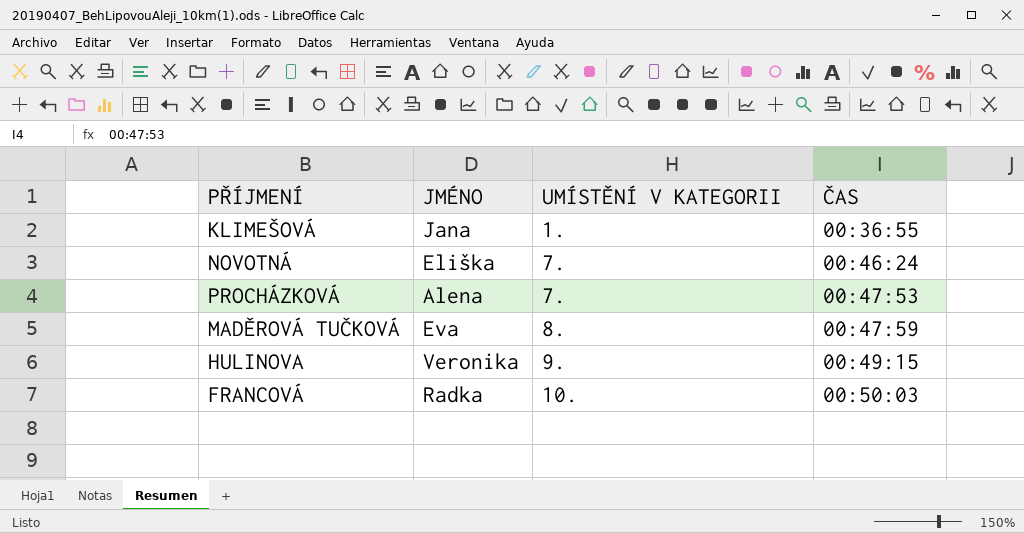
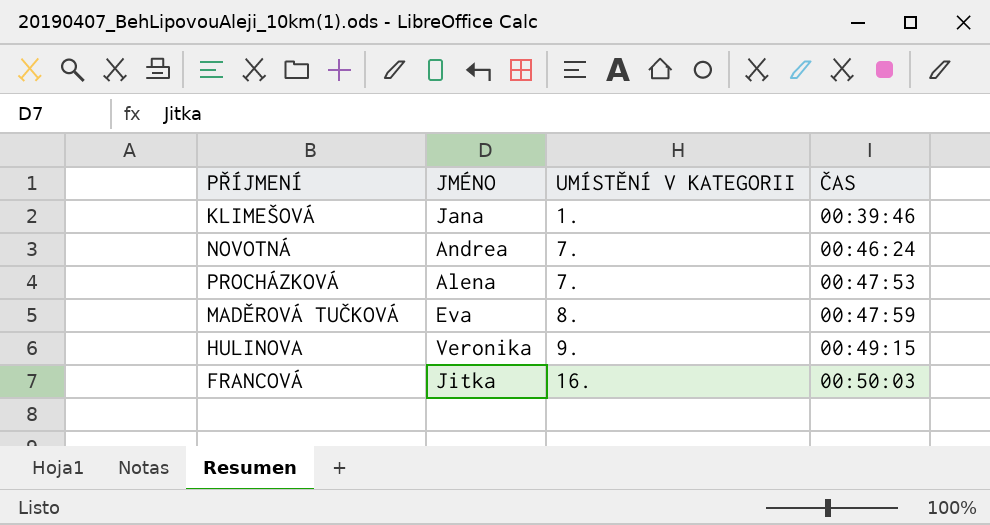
KLIMEŠOVÁ | ČAS: 00:36:55 -> 00:39:46
NOVOTNÁ | JMÉNO: Eliška -> Andrea
FRANCOVÁ | JMÉNO: Radka -> Jitka
FRANCOVÁ | UMÍSTĚNÍ V KATEGORII: 10. -> 16.

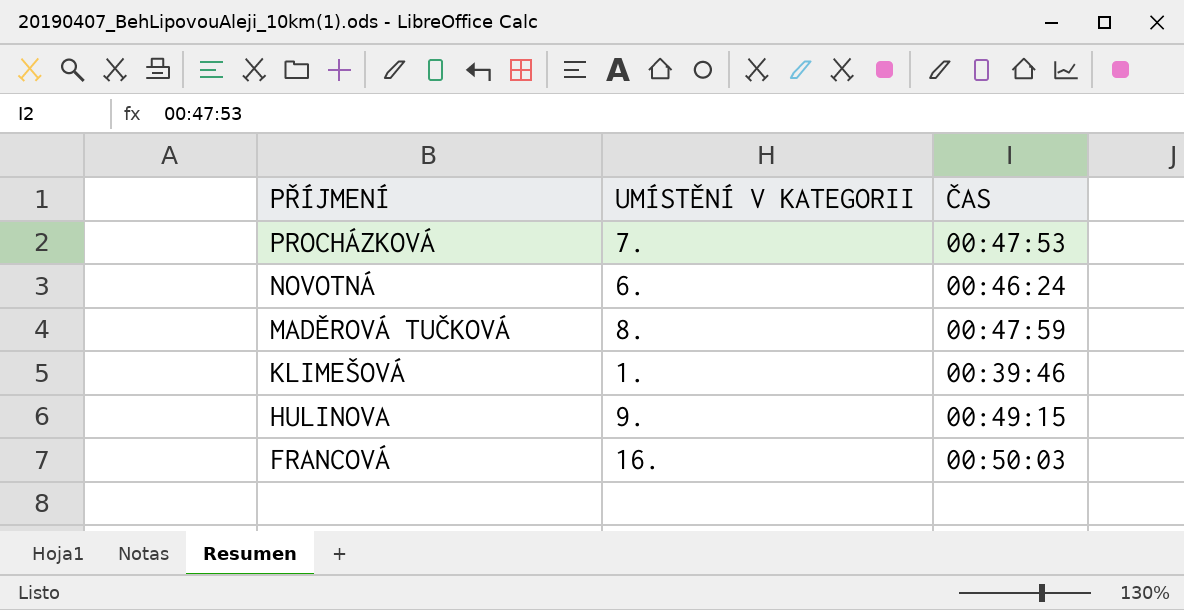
row order: UMÍSTĚNÍ V KATEGORII ascending -> PŘÍJMENÍ descending
column JMÉNO | position: 2 -> none
NOVOTNÁ | UMÍSTĚNÍ V KATEGORII: 7. -> 6.

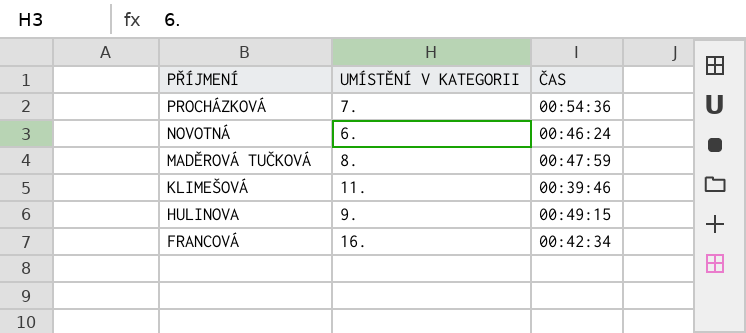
PROCHÁZKOVÁ | ČAS: 00:47:53 -> 00:54:36
KLIMEŠOVÁ | UMÍSTĚNÍ V KATEGORII: 1. -> 11.
FRANCOVÁ | ČAS: 00:50:03 -> 00:42:34

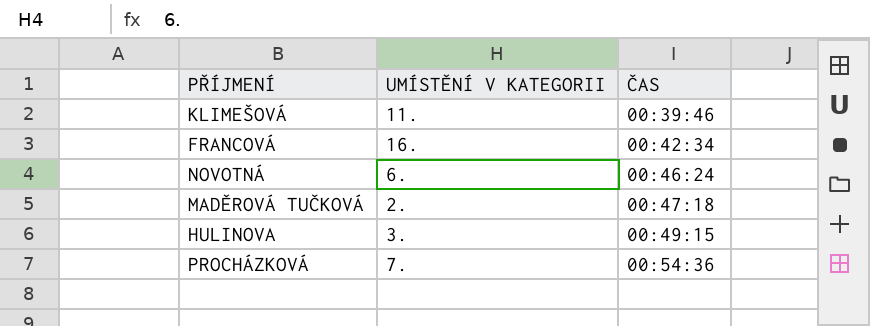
row order: PŘÍJMENÍ descending -> ČAS ascending
MADĚROVÁ TUČKOVÁ | UMÍSTĚNÍ V KATEGORII: 8. -> 2.
MADĚROVÁ TUČKOVÁ | ČAS: 00:47:59 -> 00:47:18
HULINOVA | UMÍSTĚNÍ V KATEGORII: 9. -> 3.

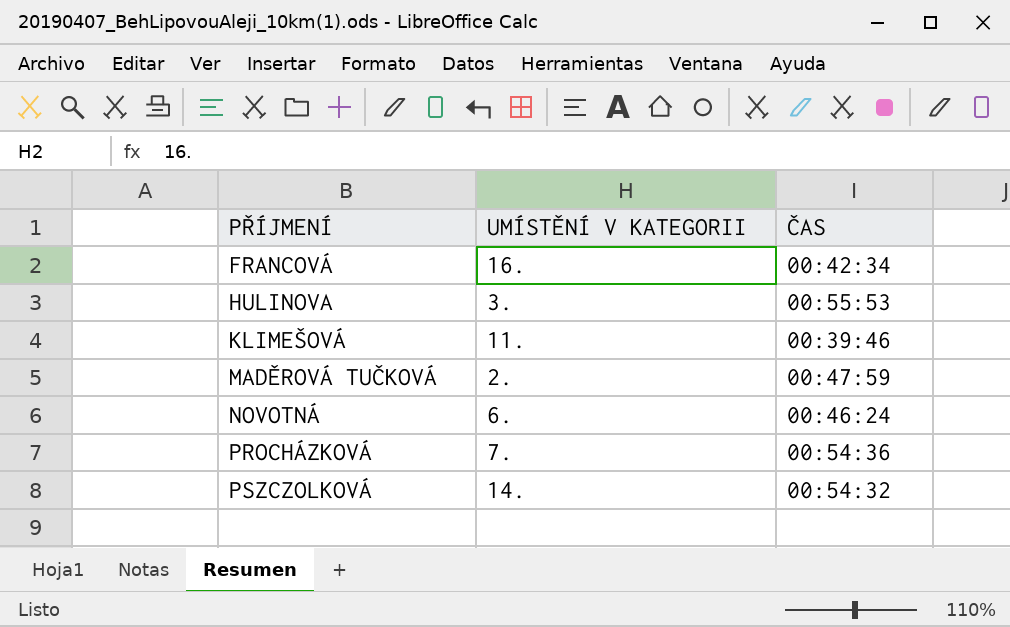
row order: ČAS ascending -> PŘÍJMENÍ ascending
HULINOVA | ČAS: 00:49:15 -> 00:55:53
MADĚROVÁ TUČKOVÁ | ČAS: 00:47:18 -> 00:47:59
row PSZCZOLKOVÁ: none -> 14. | 00:54:32

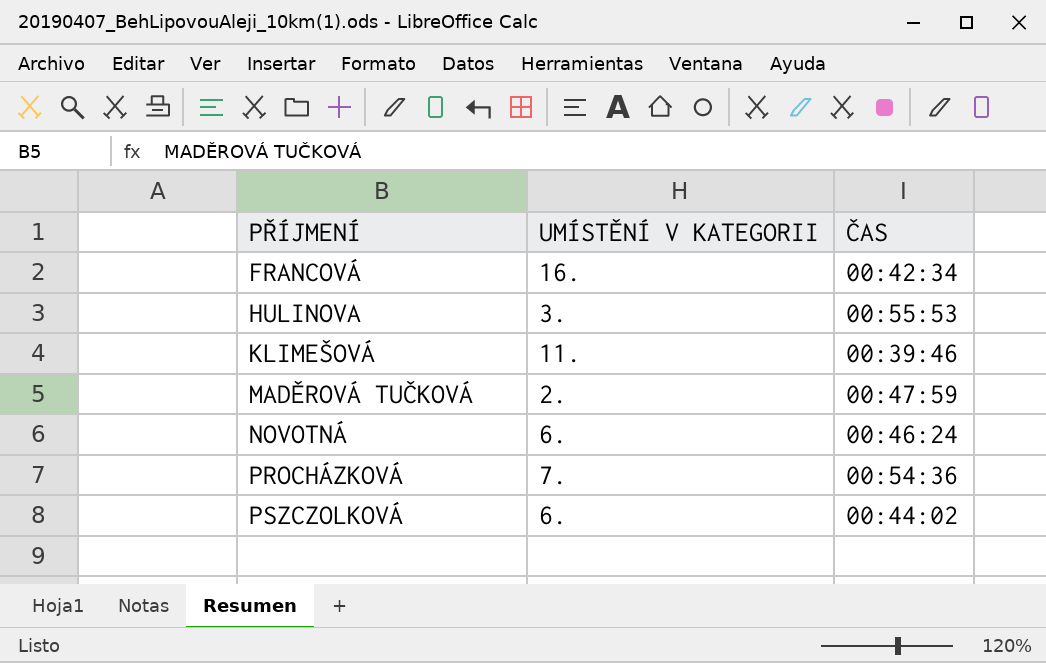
PSZCZOLKOVÁ | UMÍSTĚNÍ V KATEGORII: 14. -> 6.
PSZCZOLKOVÁ | ČAS: 00:54:32 -> 00:44:02

